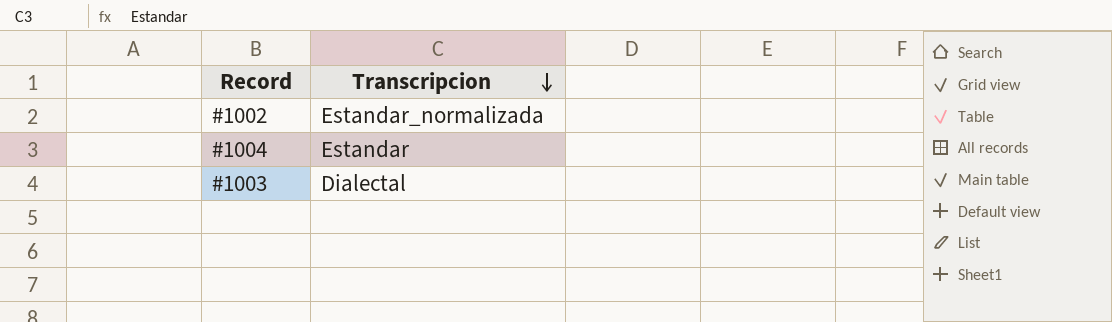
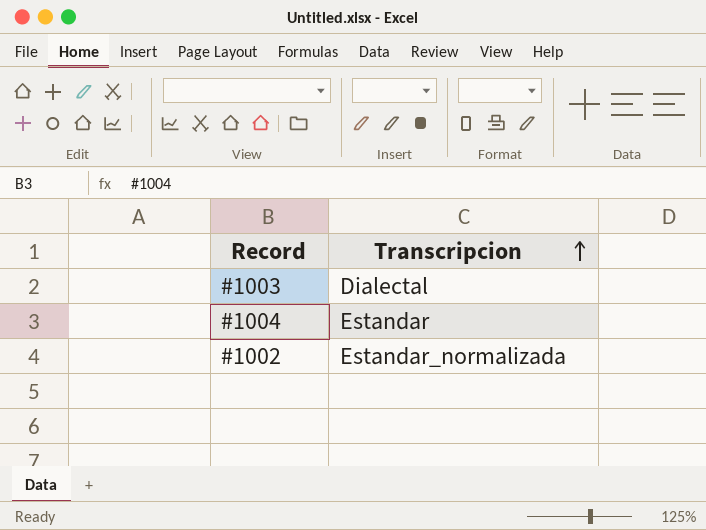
row order: Transcripcion descending -> Transcripcion ascending

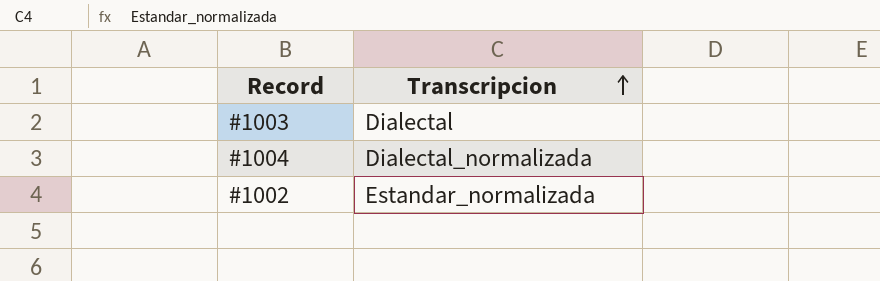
#1004 | Transcripcion: Estandar -> Dialectal_normalizada

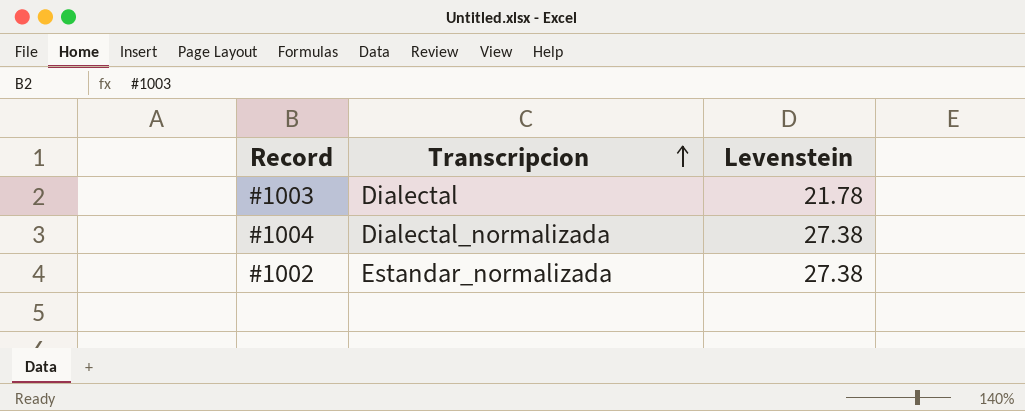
column Levenstein | position: none -> 3

